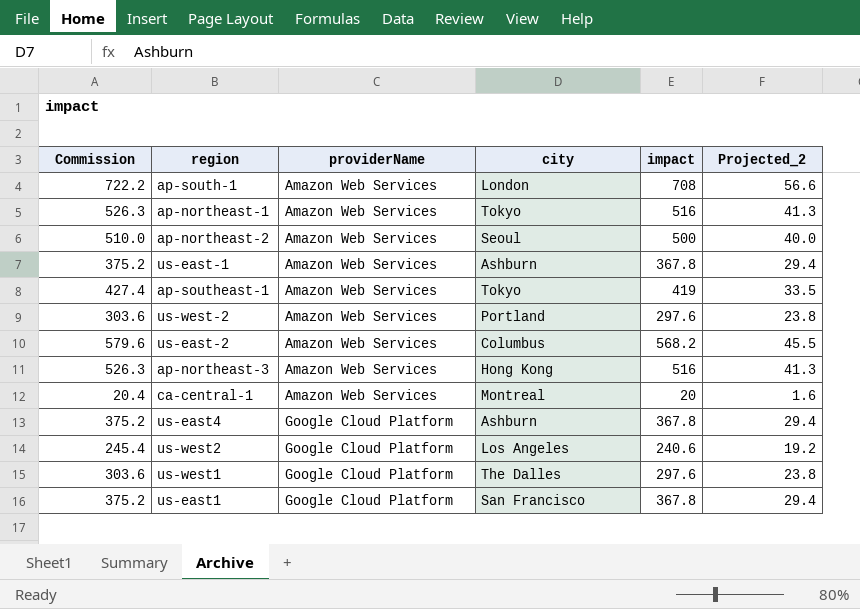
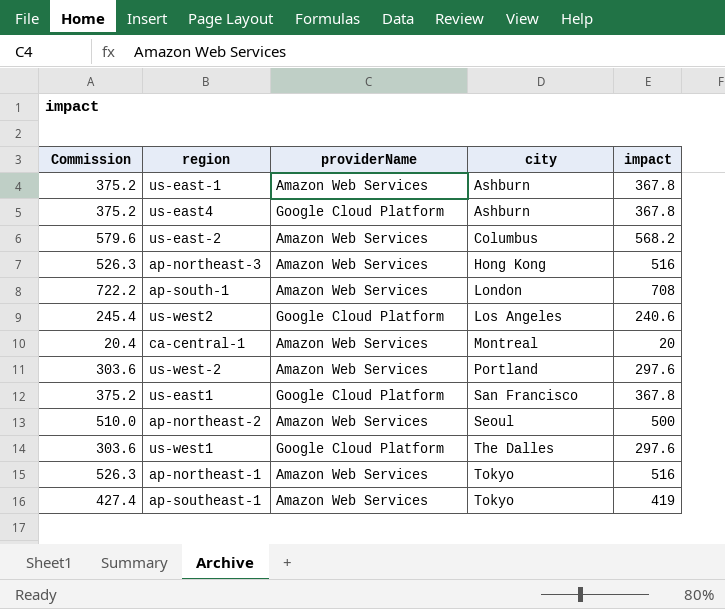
row order: providerName ascending -> city ascending
column Projected_2 | formula: [impact] * 0.08 -> none

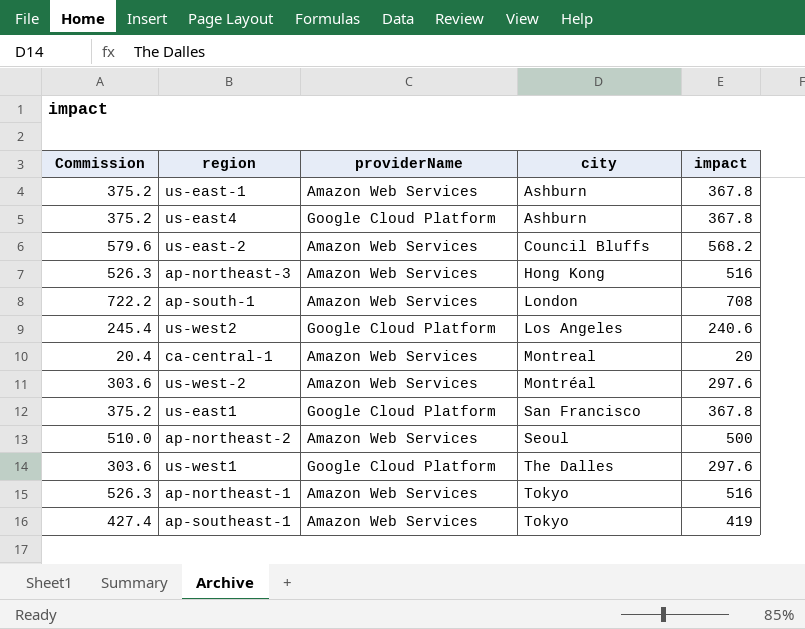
us-east-2 | city: Columbus -> Council Bluffs
us-west-2 | city: Portland -> Montréal

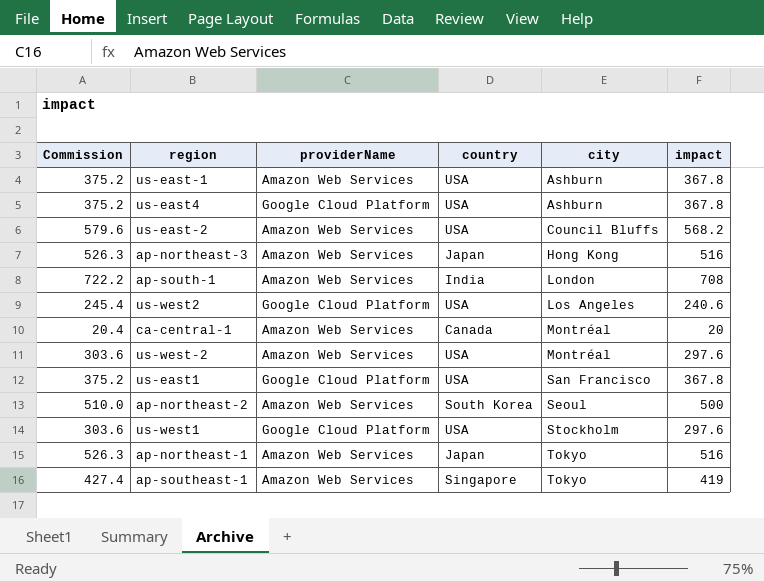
column country | position: none -> 4
ca-central-1 | city: Montreal -> Montréal
us-west1 | city: The Dalles -> Stockholm

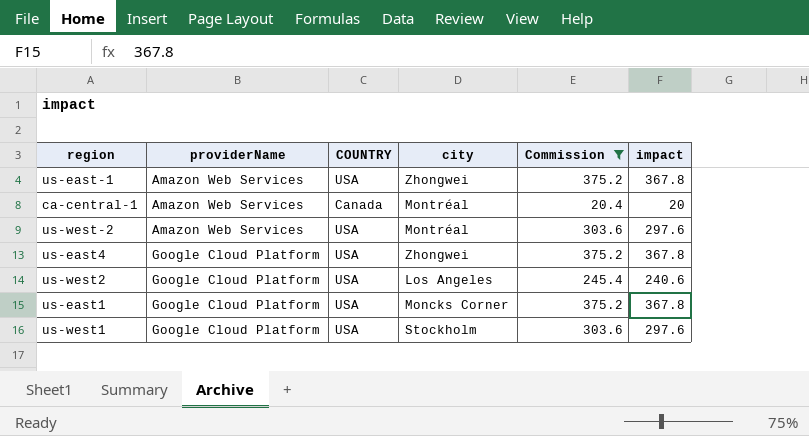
filter: none -> Commission <= 375.2
row order: city ascending -> providerName ascending
column name: country -> COUNTRY
column Commission | position: 1 -> 5
us-east-1 | city: Ashburn -> Zhongwei
us-east4 | city: Ashburn -> Zhongwei
us-east1 | city: San Francisco -> Moncks Corner

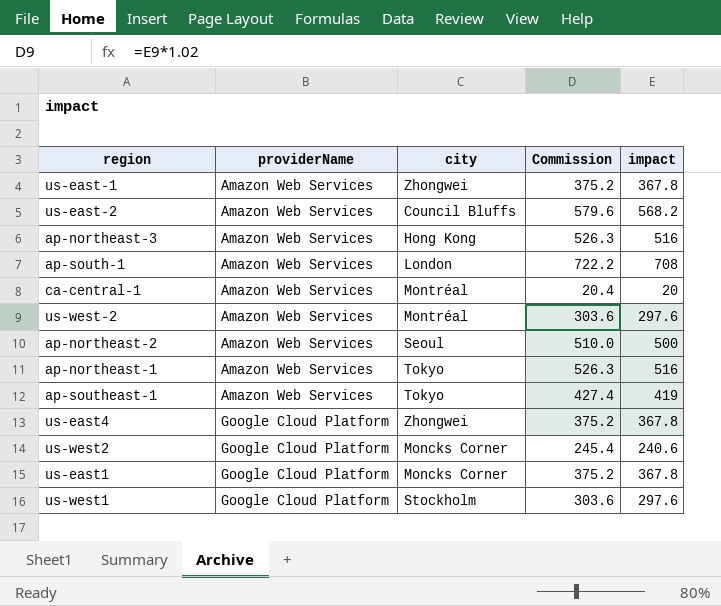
filter: Commission <= 375.2 -> none
column COUNTRY | position: 3 -> none
us-west2 | city: Los Angeles -> Moncks Corner

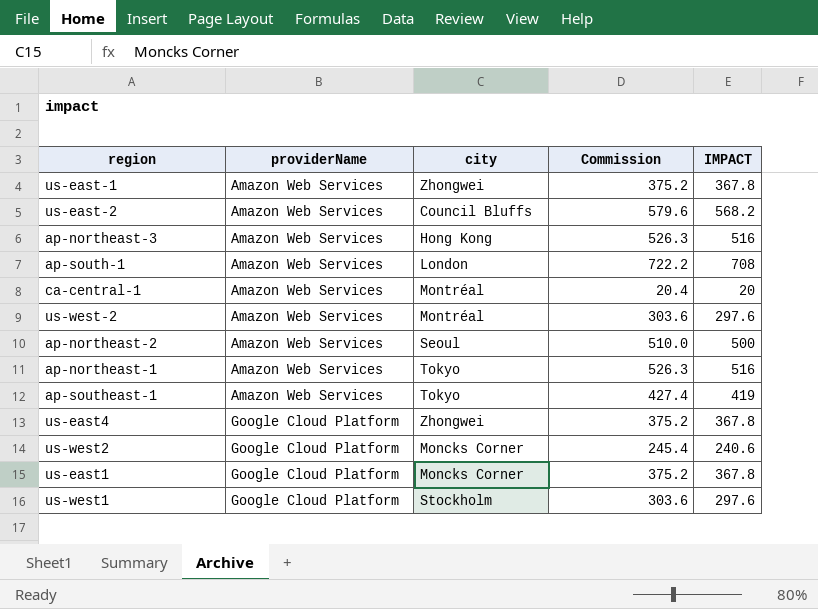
column name: impact -> IMPACT

